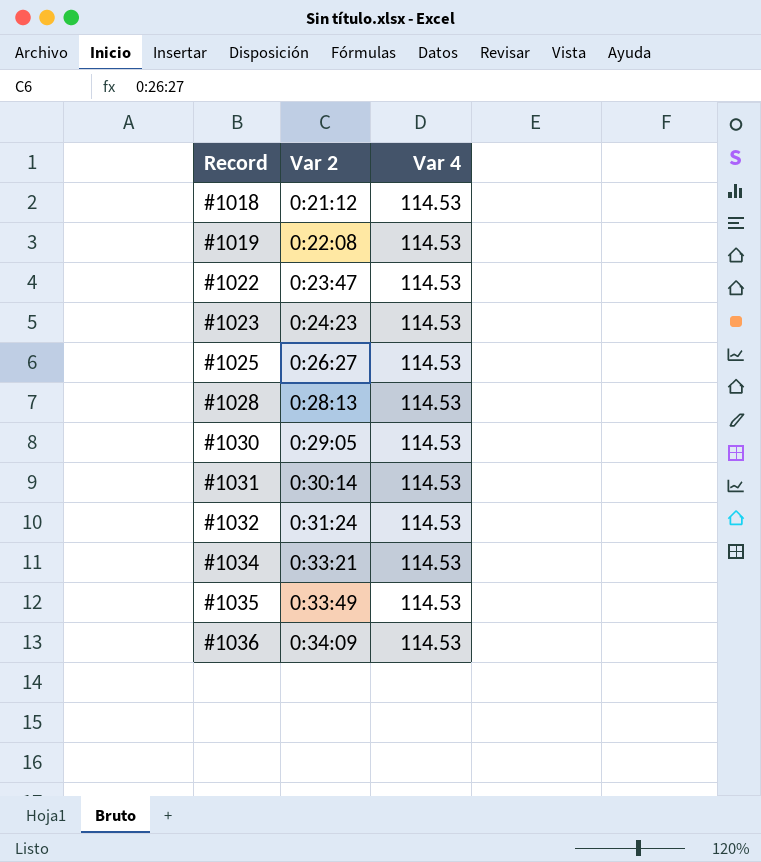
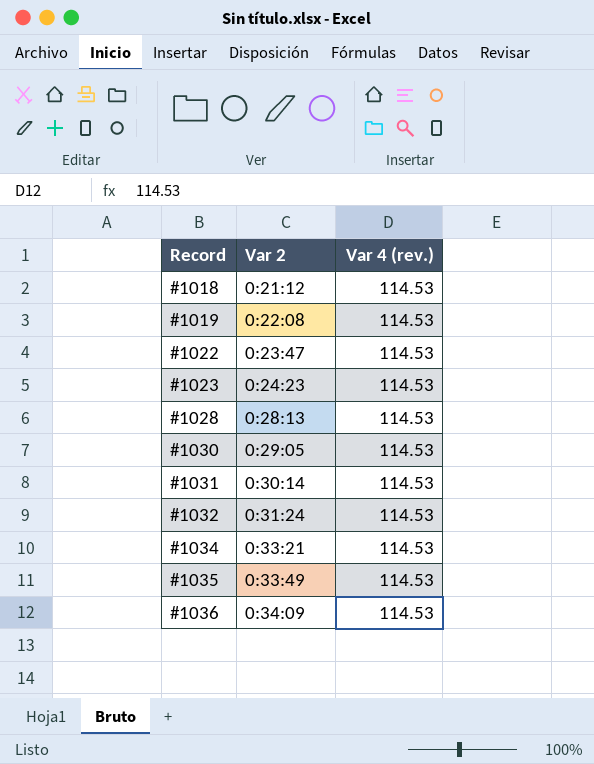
column name: Var 4 -> Var 4 (rev.)
row #1025: 0:26:27 | 114.53 -> none

